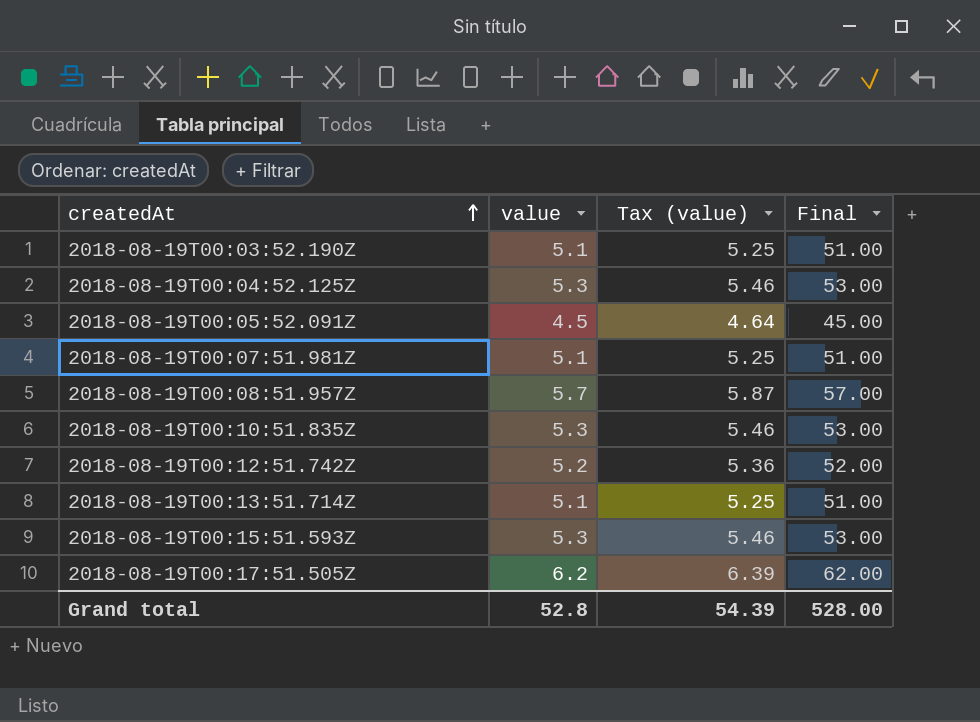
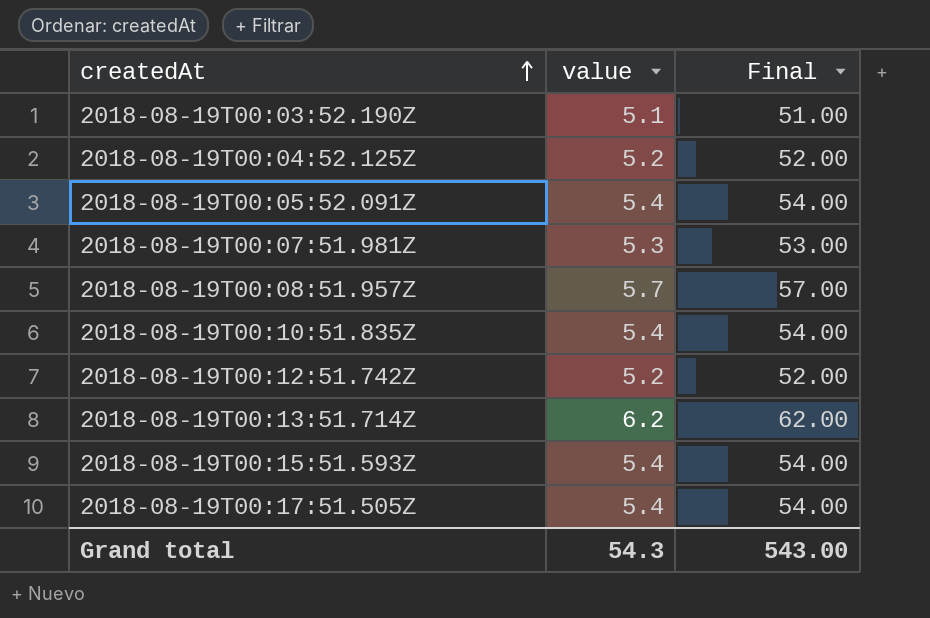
column Tax (value) | formula: [value] * 1.03 -> none
2018-08-19T00:04:52.125Z | value: 5.3 -> 5.2
2018-08-19T00:04:52.125Z | Final: 53.00 -> 52.00
2018-08-19T00:05:52.091Z | value: 4.5 -> 5.4
2018-08-19T00:05:52.091Z | Final: 45.00 -> 54.00
2018-08-19T00:07:51.981Z | value: 5.1 -> 5.3
2018-08-19T00:07:51.981Z | Final: 51.00 -> 53.00
2018-08-19T00:10:51.835Z | value: 5.3 -> 5.4
2018-08-19T00:10:51.835Z | Final: 53.00 -> 54.00
2018-08-19T00:13:51.714Z | value: 5.1 -> 6.2
2018-08-19T00:13:51.714Z | Final: 51.00 -> 62.00
2018-08-19T00:15:51.593Z | value: 5.3 -> 5.4
2018-08-19T00:15:51.593Z | Final: 53.00 -> 54.00
2018-08-19T00:17:51.505Z | value: 6.2 -> 5.4
2018-08-19T00:17:51.505Z | Final: 62.00 -> 54.00
Grand total | value: 52.8 -> 54.3
Grand total | Final: 528.00 -> 543.00

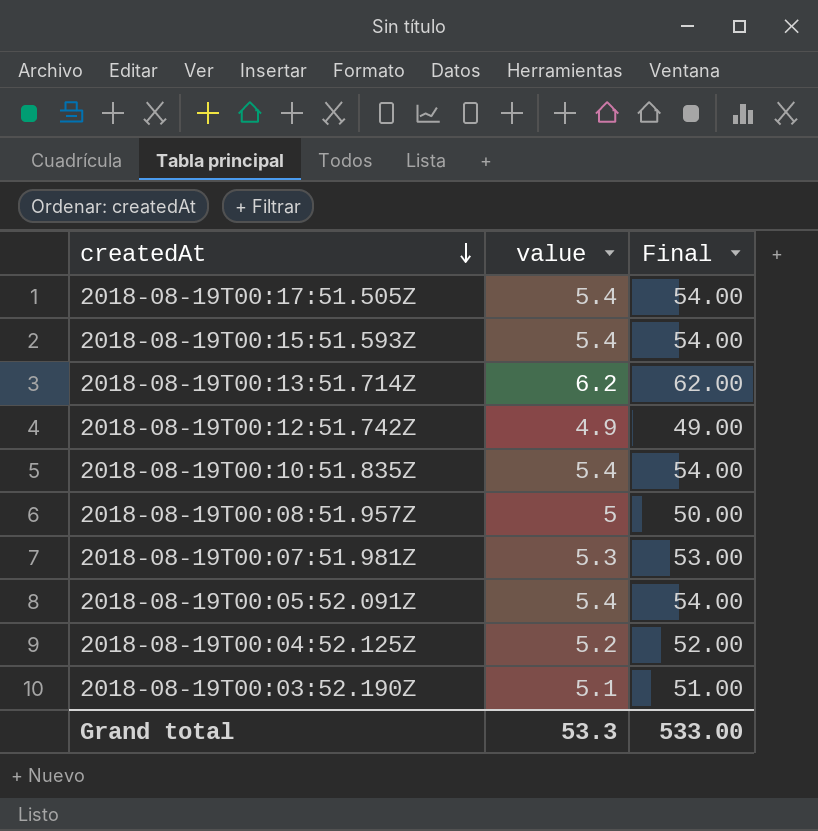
row order: createdAt ascending -> createdAt descending
2018-08-19T00:12:51.742Z | value: 5.2 -> 4.9
2018-08-19T00:12:51.742Z | Final: 52.00 -> 49.00
2018-08-19T00:08:51.957Z | value: 5.7 -> 5
2018-08-19T00:08:51.957Z | Final: 57.00 -> 50.00
Grand total | value: 54.3 -> 53.3
Grand total | Final: 543.00 -> 533.00

